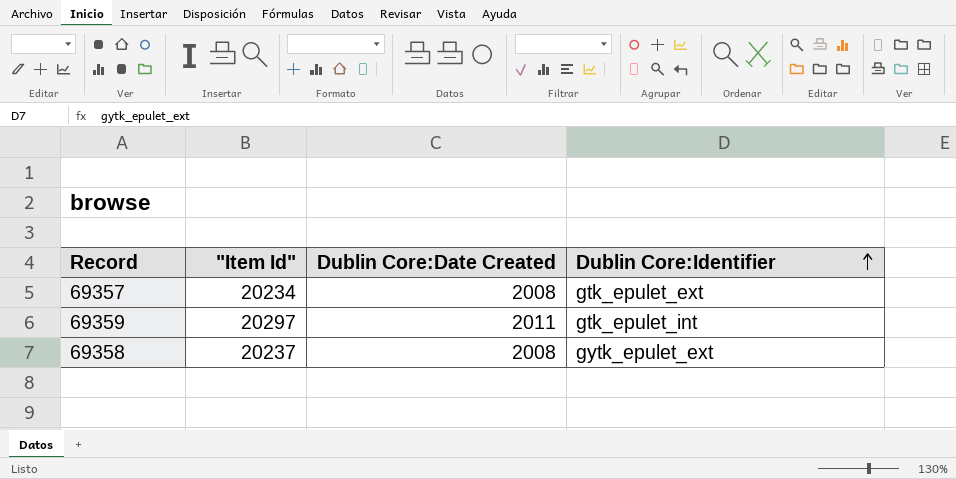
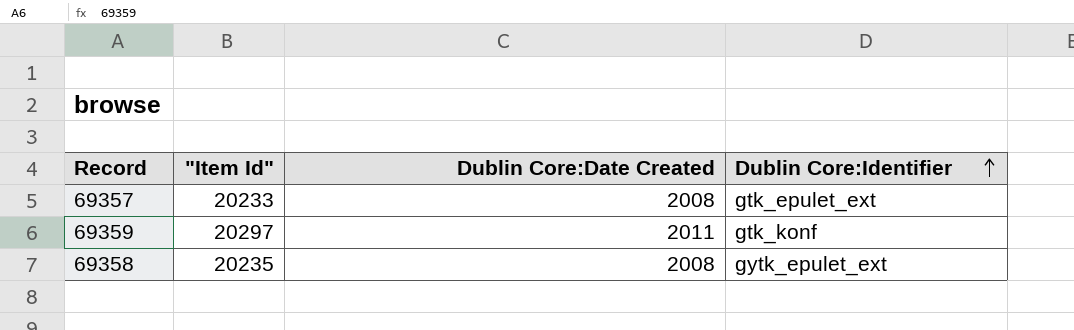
69357 | "Item Id": 20234 -> 20233
69359 | Dublin Core:Identifier: gtk_epulet_int -> gtk_konf
69358 | "Item Id": 20237 -> 20235

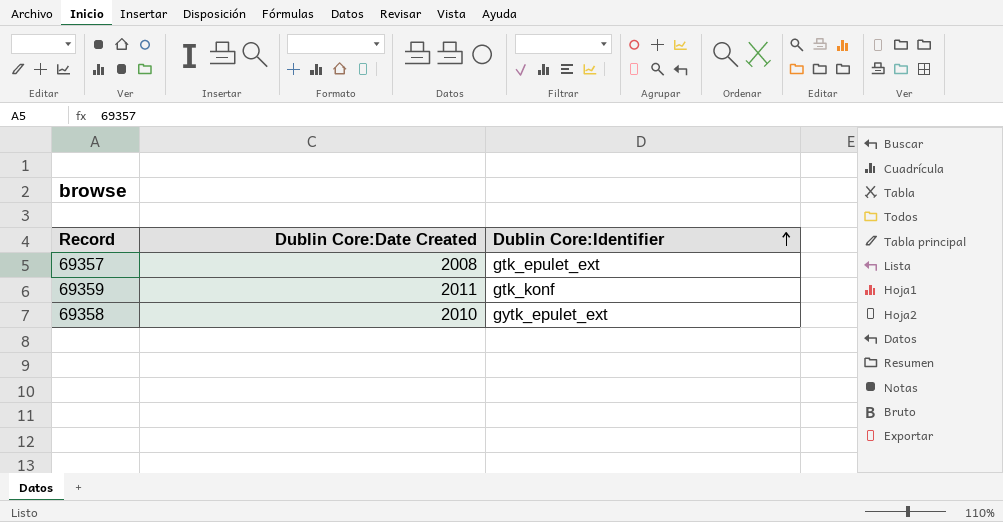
column "Item Id" | position: 2 -> none
69358 | Dublin Core:Date Created: 2008 -> 2010

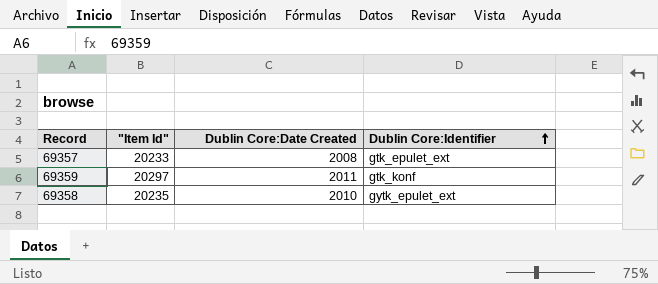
column "Item Id" | position: none -> 2

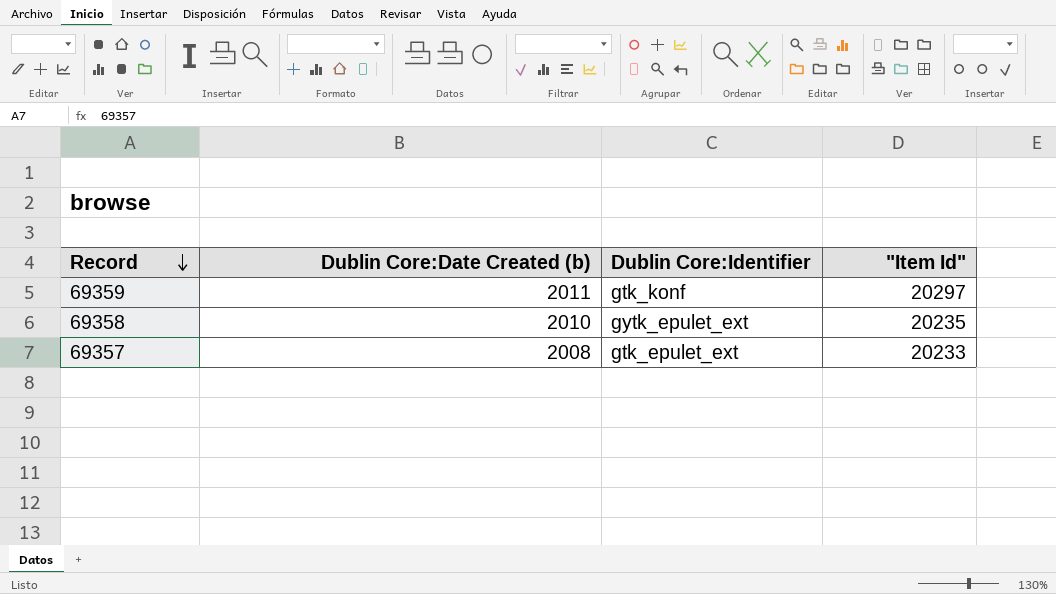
row order: Dublin Core:Identifier ascending -> Record descending
column name: Dublin Core:Date Created -> Dublin Core:Date Created (b)
column "Item Id" | position: 2 -> 4

